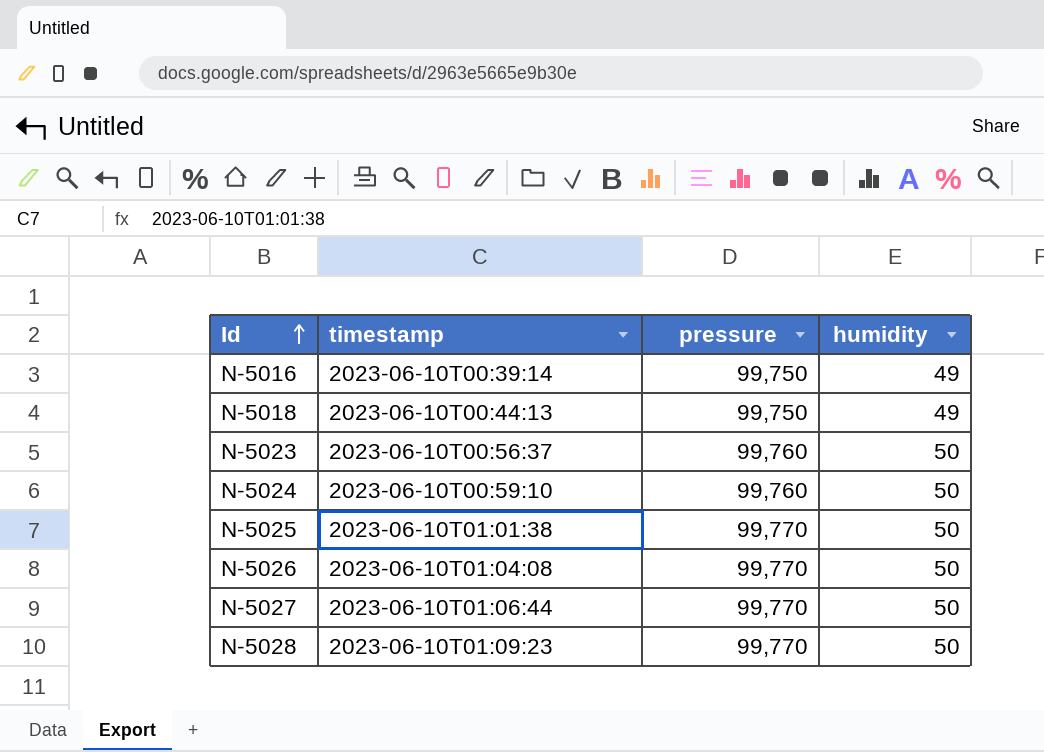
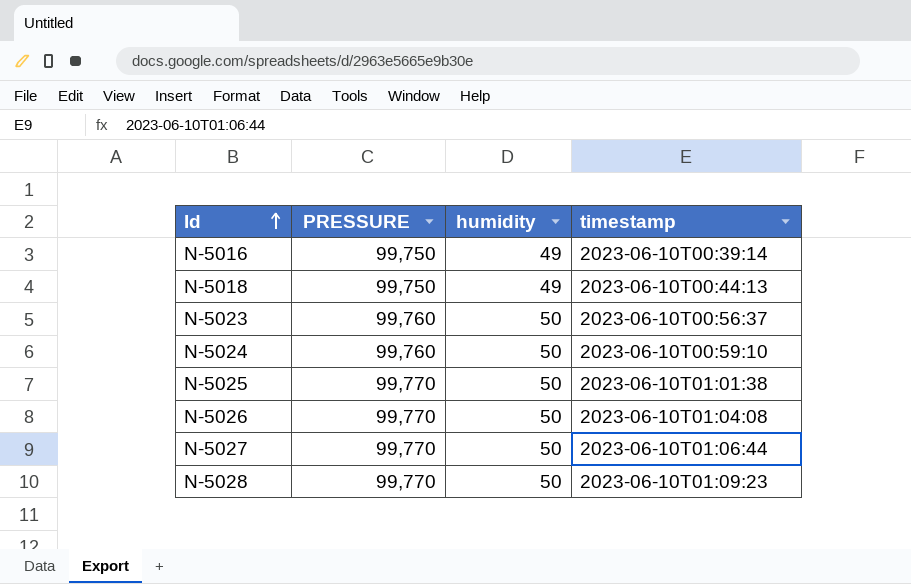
column name: pressure -> PRESSURE
column timestamp | position: 2 -> 4

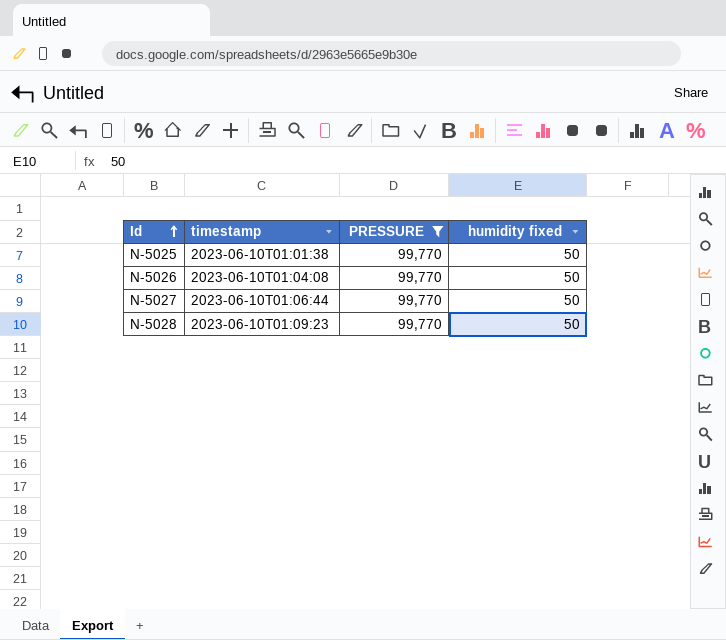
filter: none -> PRESSURE = 99,770
column timestamp | position: 4 -> 2
column name: humidity -> humidity fixed

